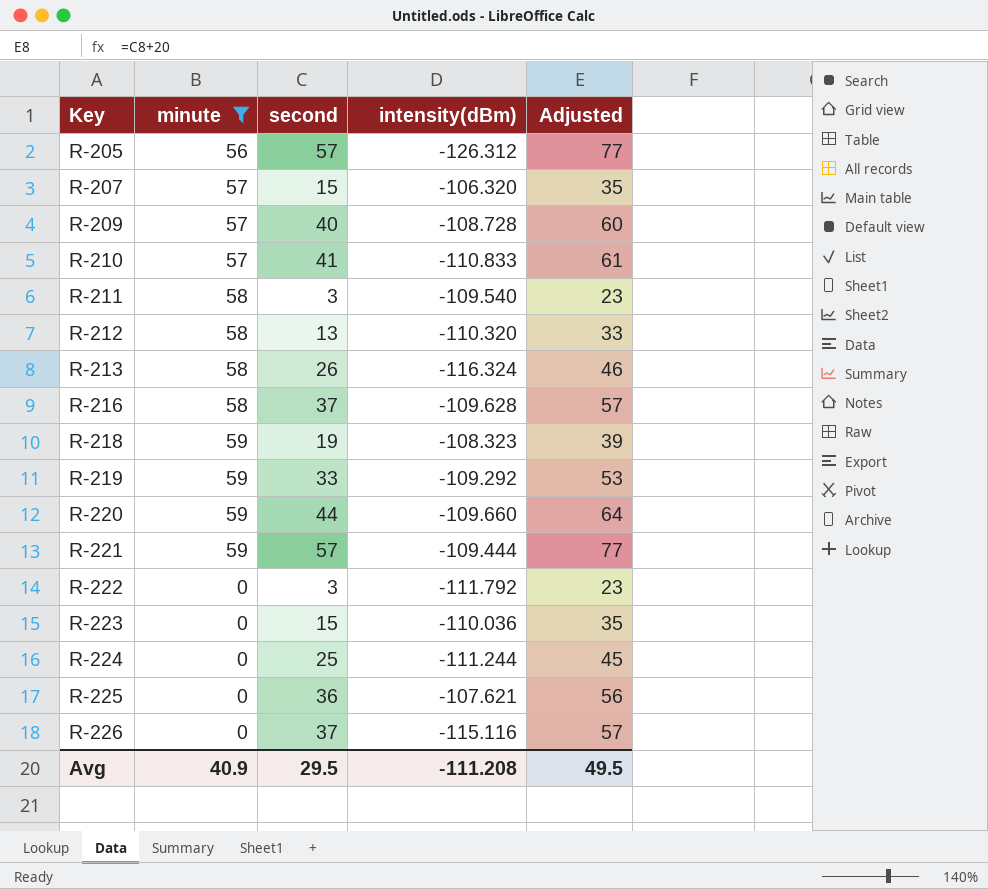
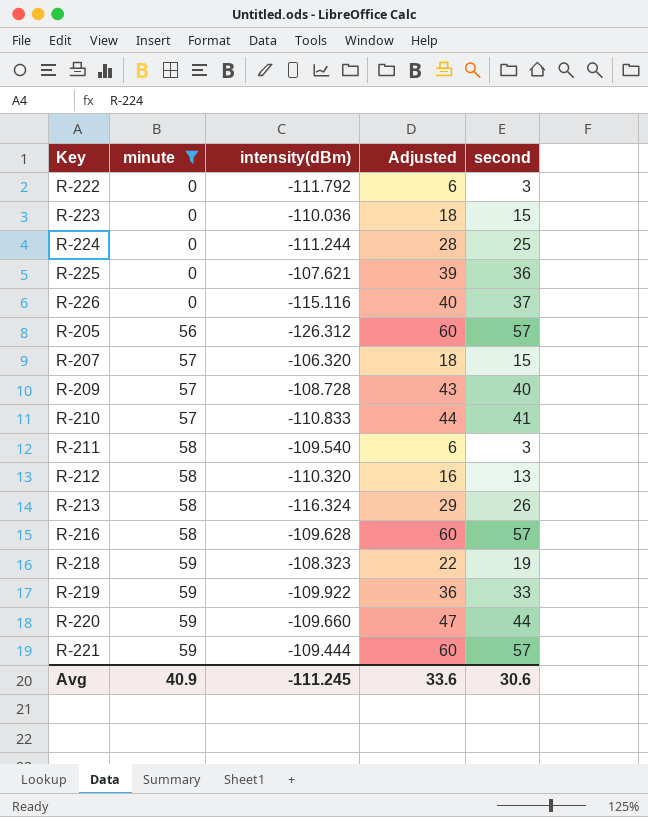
row order: Key ascending -> minute ascending
column Adjusted | formula: [second] + 20 -> [second] + 3
column second | position: 3 -> 5
R-216 | second: 37 -> 57
R-219 | intensity(dBm): -109.292 -> -109.922
Avg | intensity(dBm): -111.208 -> -111.245
Avg | Adjusted: 49.5 -> 33.6
Avg | second: 29.5 -> 30.6

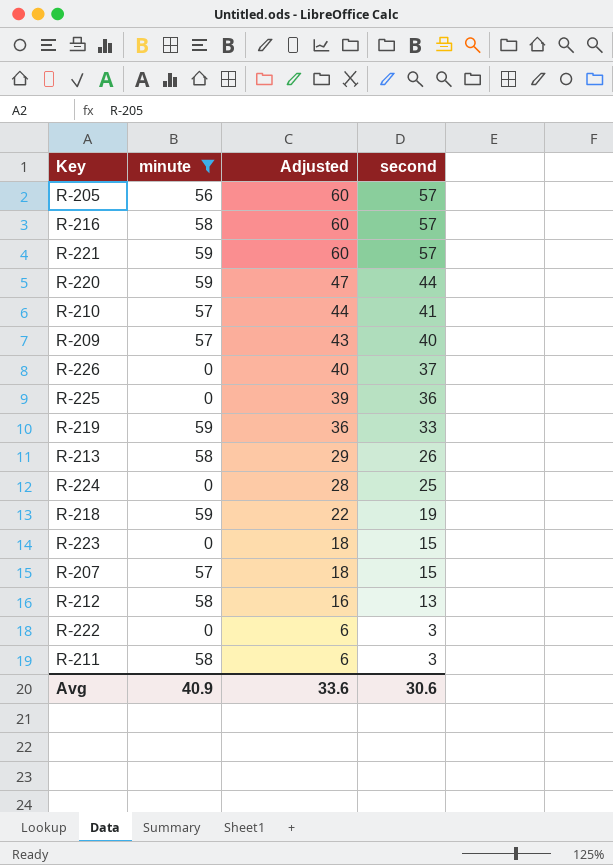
row order: minute ascending -> Adjusted descending
column intensity(dBm) | position: 3 -> none

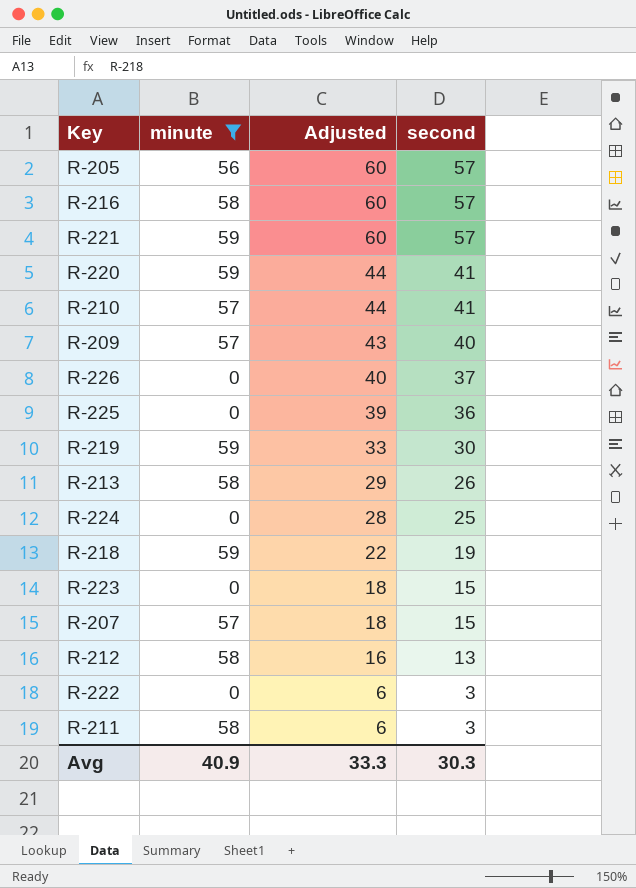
R-220 | Adjusted: 47 -> 44
R-220 | second: 44 -> 41
R-219 | Adjusted: 36 -> 33
R-219 | second: 33 -> 30
Avg | Adjusted: 33.6 -> 33.3
Avg | second: 30.6 -> 30.3

